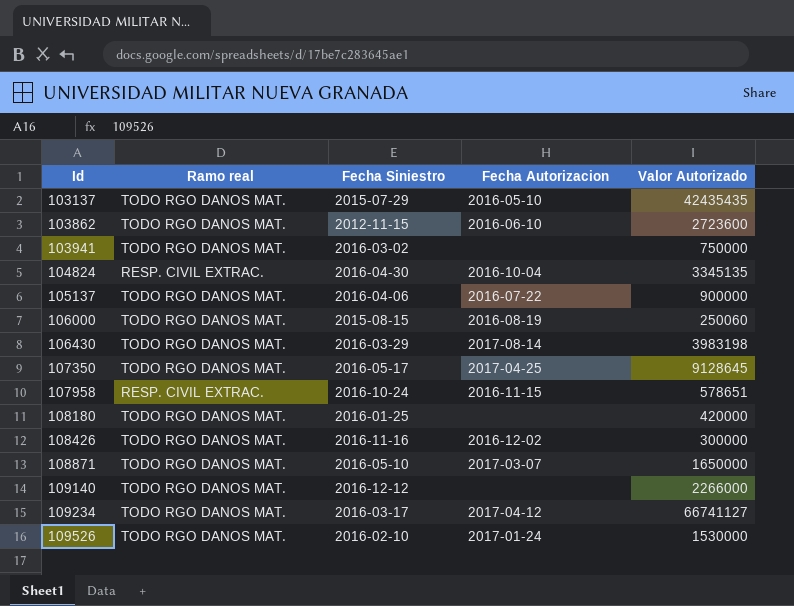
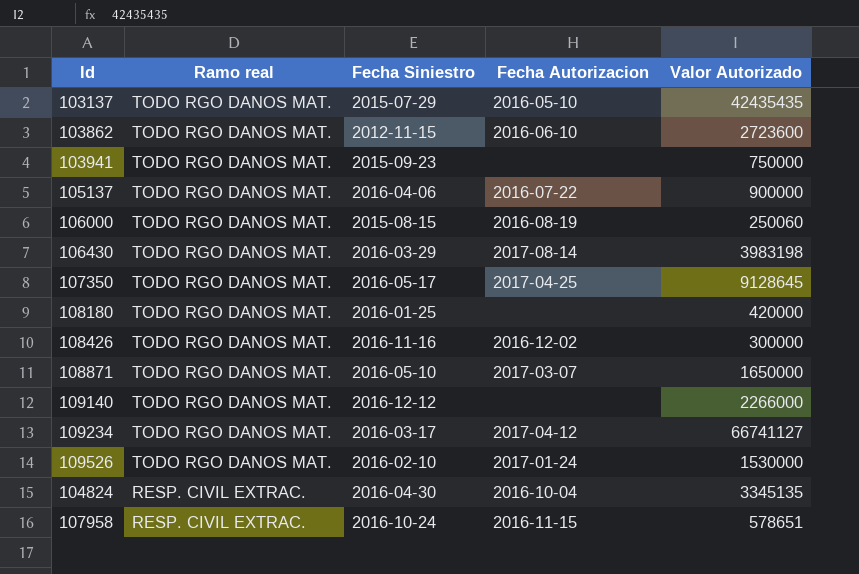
row order: Id ascending -> Ramo real descending
103941 | Fecha Siniestro: 2016-03-02 -> 2015-09-23

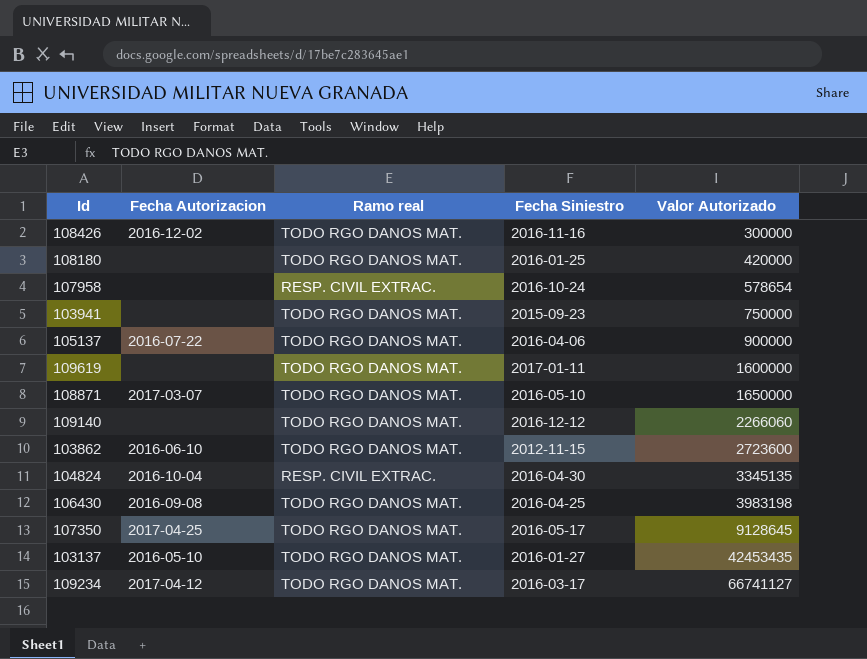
row order: Ramo real descending -> Valor Autorizado ascending
column Fecha Autorizacion | position: 4 -> 2
row 106000: TODO RGO DANOS MAT. | 2015-08-15 | 2016-08-19 | 250060 -> none
row 109526: TODO RGO DANOS MAT. | 2016-02-10 | 2017-01-24 | 1530000 -> none
107958 | Fecha Autorizacion: 2016-11-15 -> none
107958 | Valor Autorizado: 578651 -> 578654
row 109619: none -> none | TODO RGO DANOS MAT. | 2017-01-11 | 1600000
109140 | Valor Autorizado: 2266000 -> 2266060
106430 | Fecha Autorizacion: 2017-08-14 -> 2016-09-08
106430 | Fecha Siniestro: 2016-03-29 -> 2016-04-25
103137 | Fecha Siniestro: 2015-07-29 -> 2016-01-27
103137 | Valor Autorizado: 42435435 -> 42453435

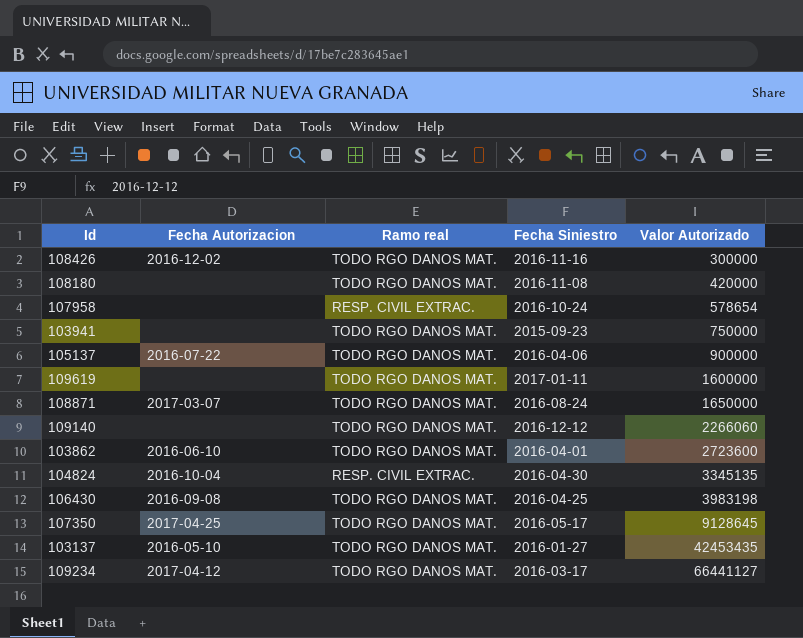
108180 | Fecha Siniestro: 2016-01-25 -> 2016-11-08
108871 | Fecha Siniestro: 2016-05-10 -> 2016-08-24
103862 | Fecha Siniestro: 2012-11-15 -> 2016-04-01
109234 | Valor Autorizado: 66741127 -> 66441127

